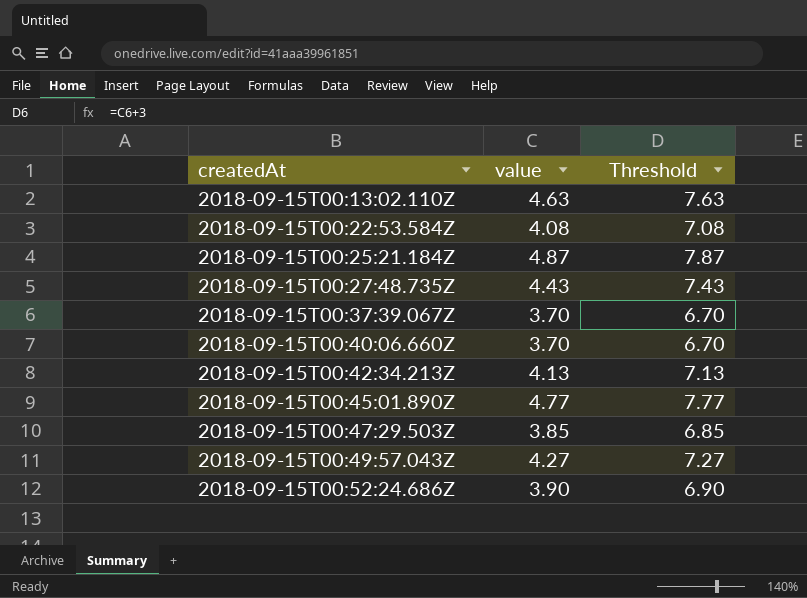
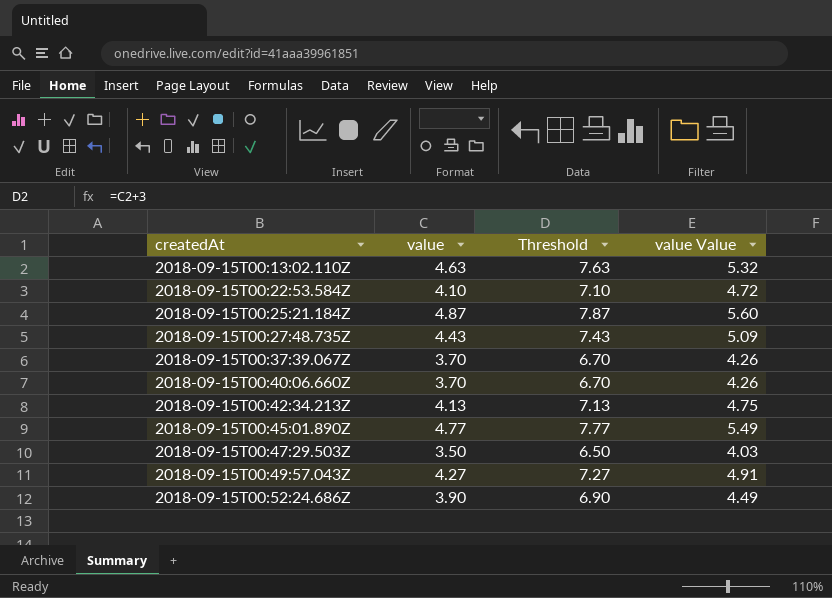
column value Value | formula: none -> [value] * 1.15
2018-09-15T00:22:53.584Z | value: 4.08 -> 4.10
2018-09-15T00:22:53.584Z | Threshold: 7.08 -> 7.10
2018-09-15T00:47:29.503Z | value: 3.85 -> 3.50
2018-09-15T00:47:29.503Z | Threshold: 6.85 -> 6.50

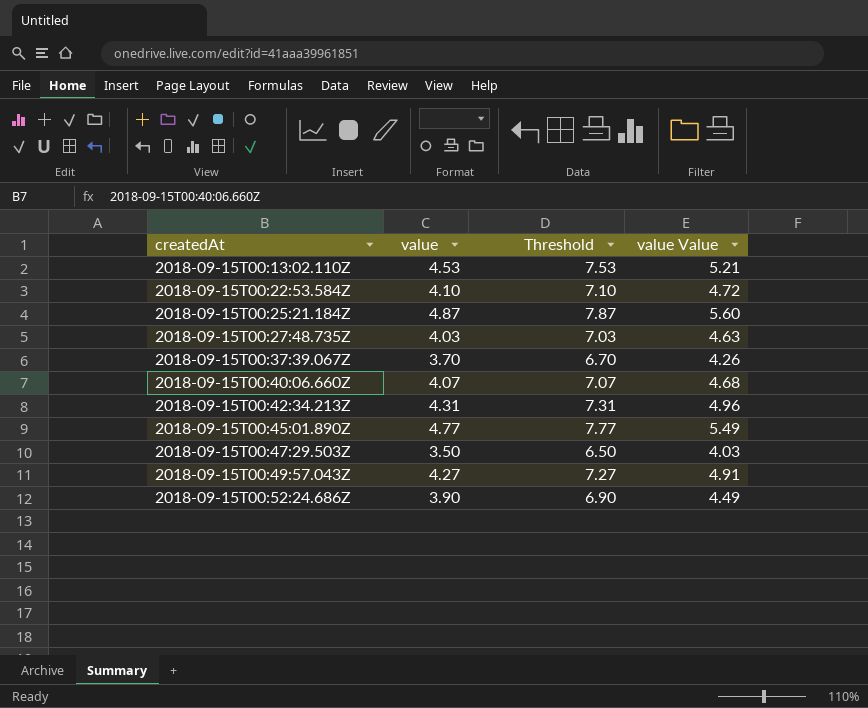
2018-09-15T00:13:02.110Z | value: 4.63 -> 4.53
2018-09-15T00:13:02.110Z | Threshold: 7.63 -> 7.53
2018-09-15T00:13:02.110Z | value Value: 5.32 -> 5.21
2018-09-15T00:27:48.735Z | value: 4.43 -> 4.03
2018-09-15T00:27:48.735Z | Threshold: 7.43 -> 7.03
2018-09-15T00:27:48.735Z | value Value: 5.09 -> 4.63
2018-09-15T00:40:06.660Z | value: 3.70 -> 4.07
2018-09-15T00:40:06.660Z | Threshold: 6.70 -> 7.07
2018-09-15T00:40:06.660Z | value Value: 4.26 -> 4.68
2018-09-15T00:42:34.213Z | value: 4.13 -> 4.31
2018-09-15T00:42:34.213Z | Threshold: 7.13 -> 7.31
2018-09-15T00:42:34.213Z | value Value: 4.75 -> 4.96

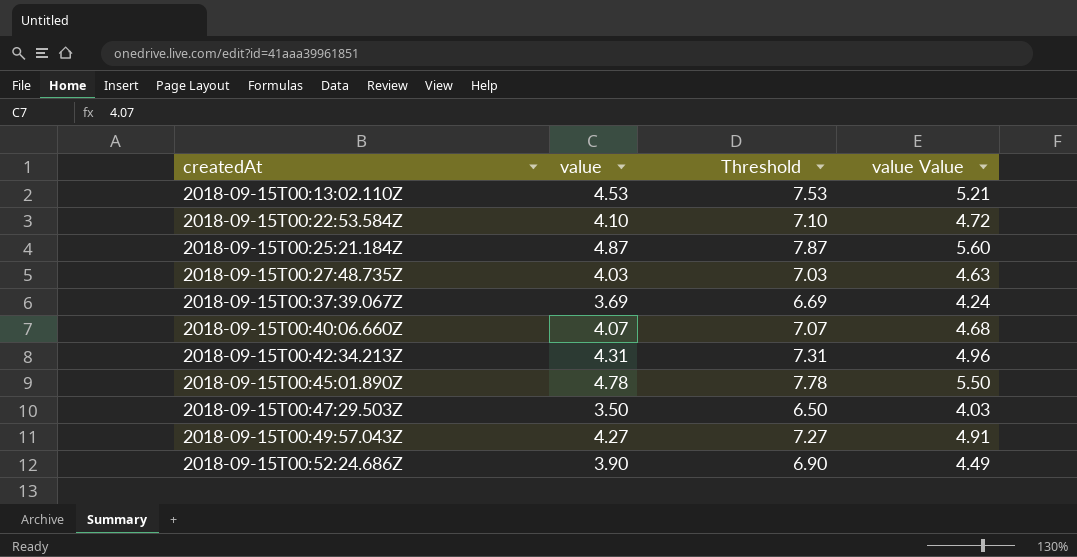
2018-09-15T00:37:39.067Z | value: 3.70 -> 3.69
2018-09-15T00:37:39.067Z | Threshold: 6.70 -> 6.69
2018-09-15T00:37:39.067Z | value Value: 4.26 -> 4.24
2018-09-15T00:45:01.890Z | value: 4.77 -> 4.78
2018-09-15T00:45:01.890Z | Threshold: 7.77 -> 7.78
2018-09-15T00:45:01.890Z | value Value: 5.49 -> 5.50

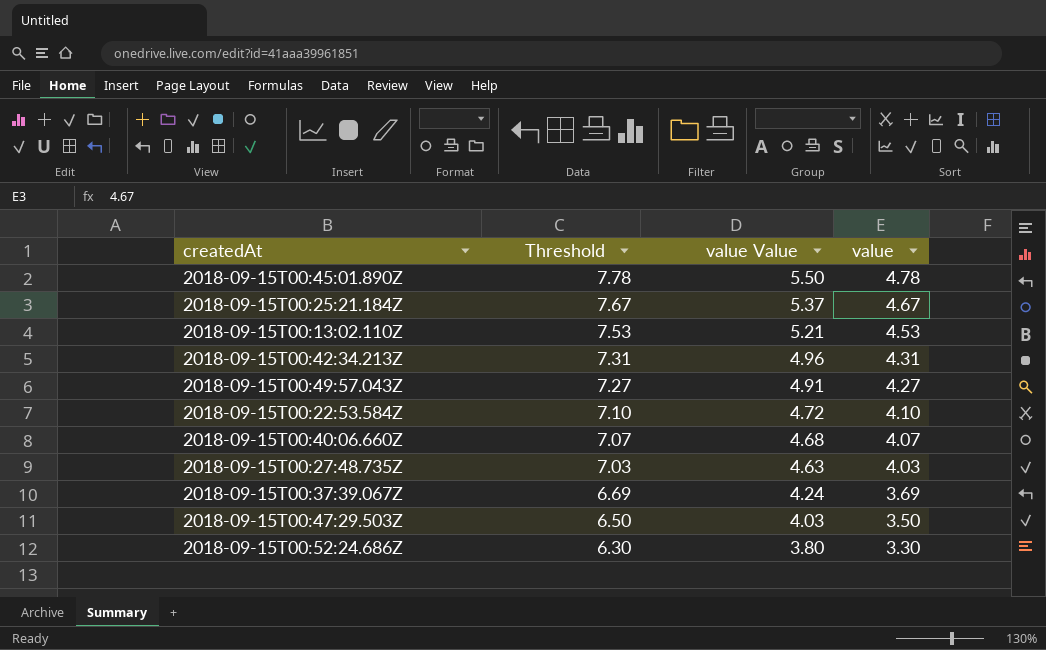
row order: createdAt ascending -> Threshold descending
column value | position: 2 -> 4
2018-09-15T00:25:21.184Z | Threshold: 7.87 -> 7.67
2018-09-15T00:25:21.184Z | value Value: 5.60 -> 5.37
2018-09-15T00:25:21.184Z | value: 4.87 -> 4.67
2018-09-15T00:52:24.686Z | Threshold: 6.90 -> 6.30
2018-09-15T00:52:24.686Z | value Value: 4.49 -> 3.80
2018-09-15T00:52:24.686Z | value: 3.90 -> 3.30

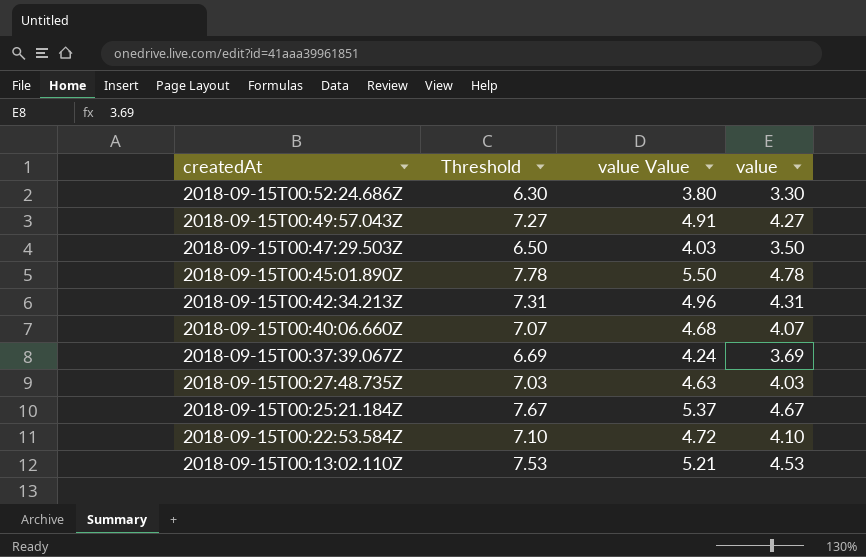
row order: Threshold descending -> createdAt descending

